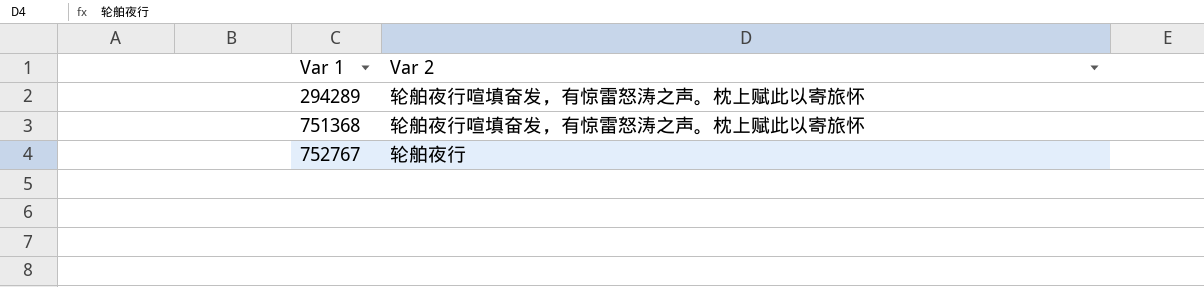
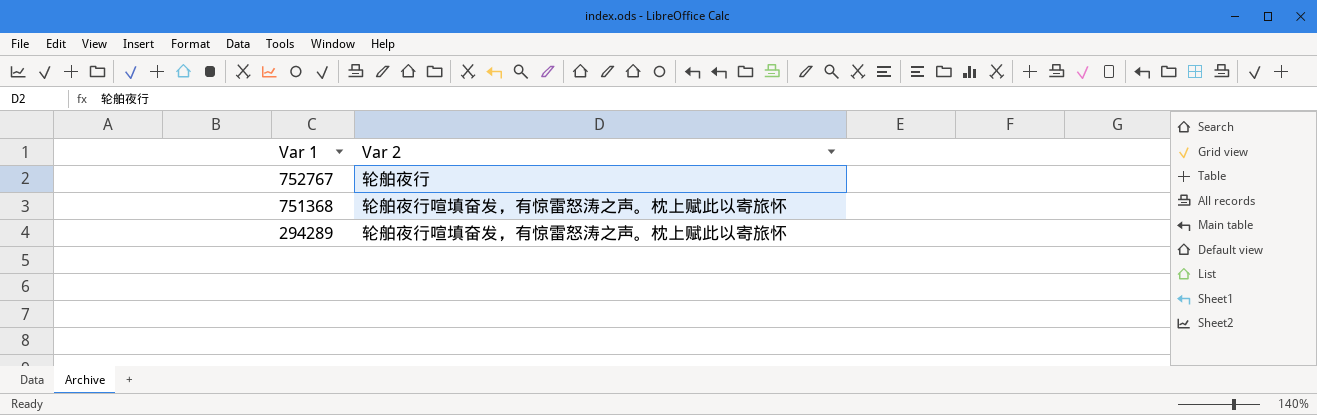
row order: Var 1 ascending -> Var 1 descending

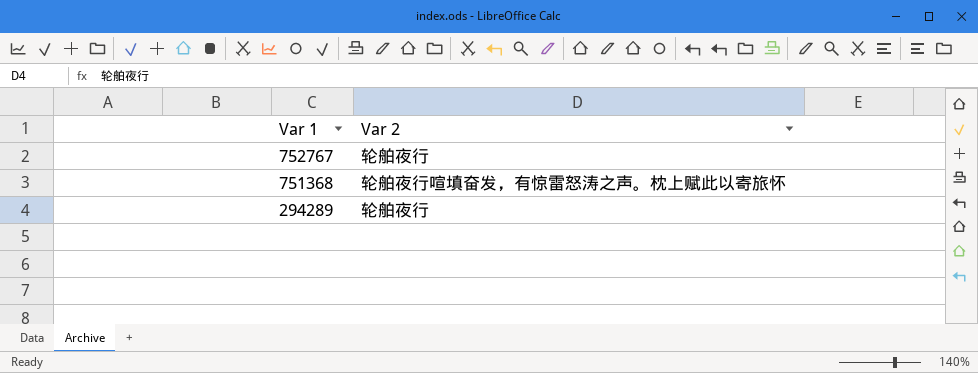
294289 | Var 2: 轮舶夜行喧填奋发，有惊雷怒涛之声。枕上赋此以寄旅怀 -> 轮舶夜行

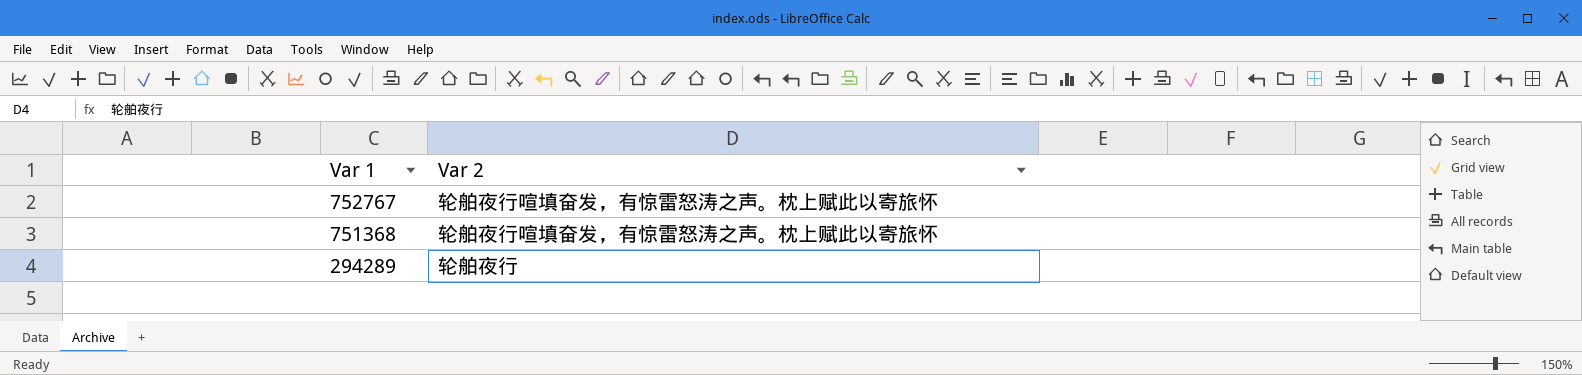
752767 | Var 2: 轮舶夜行 -> 轮舶夜行喧填奋发，有惊雷怒涛之声。枕上赋此以寄旅怀

